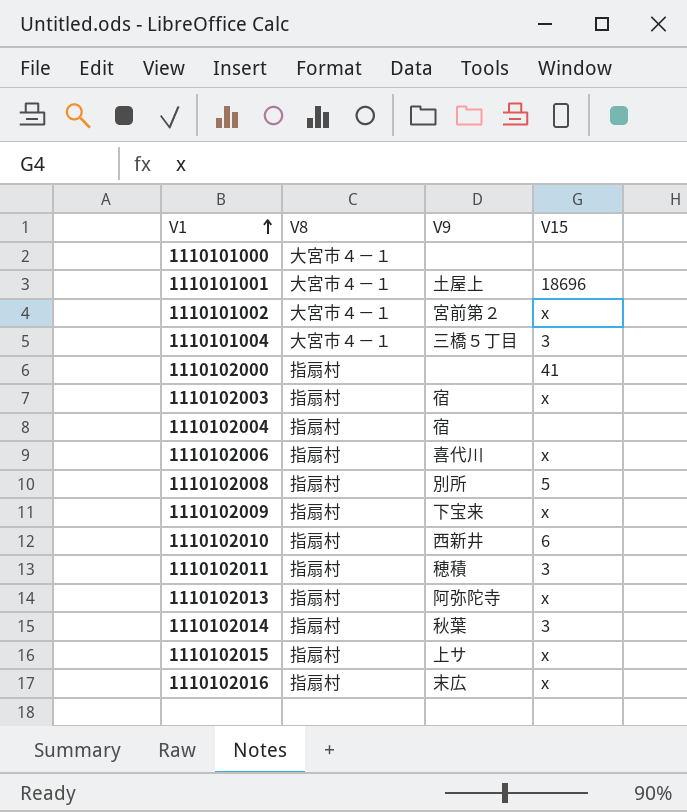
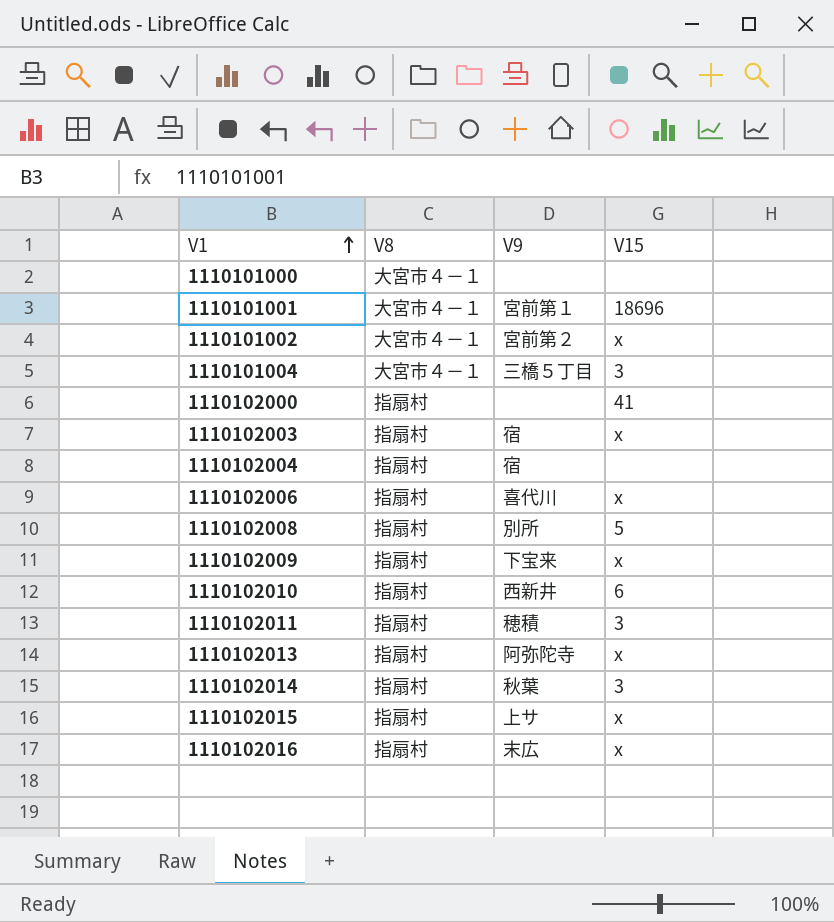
1110101001 | V9: 土屋上 -> 宮前第１

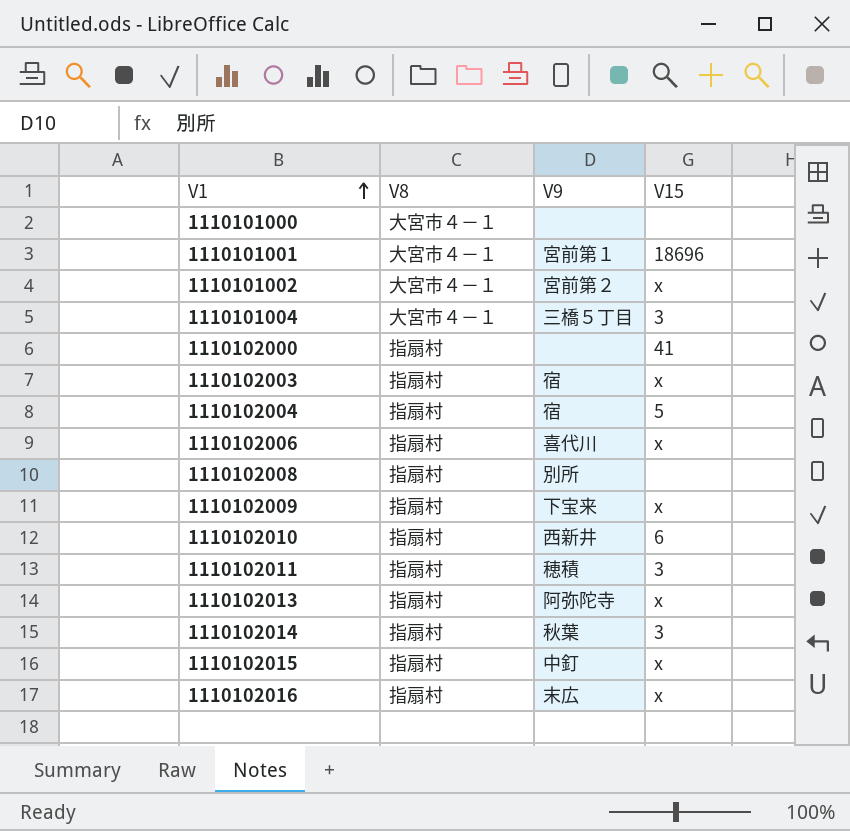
1110102004 | V15: none -> 5
1110102008 | V15: 5 -> none
1110102015 | V9: 上サ -> 中釘

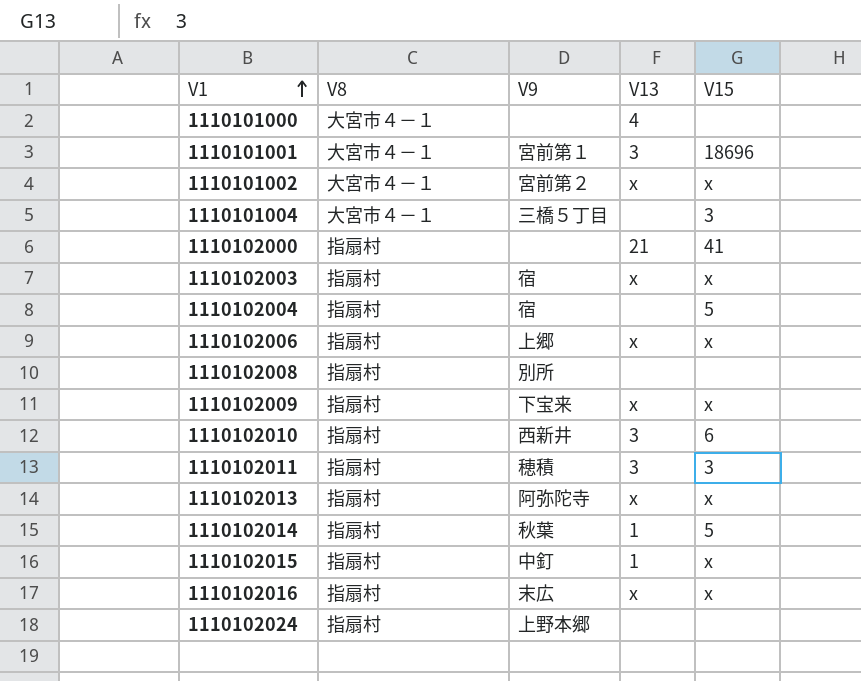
column V13 | position: none -> 4
1110102006 | V9: 喜代川 -> 上郷
1110102014 | V15: 3 -> 5
row 1110102024: none -> 指扇村 | 上野本郷 | none | none

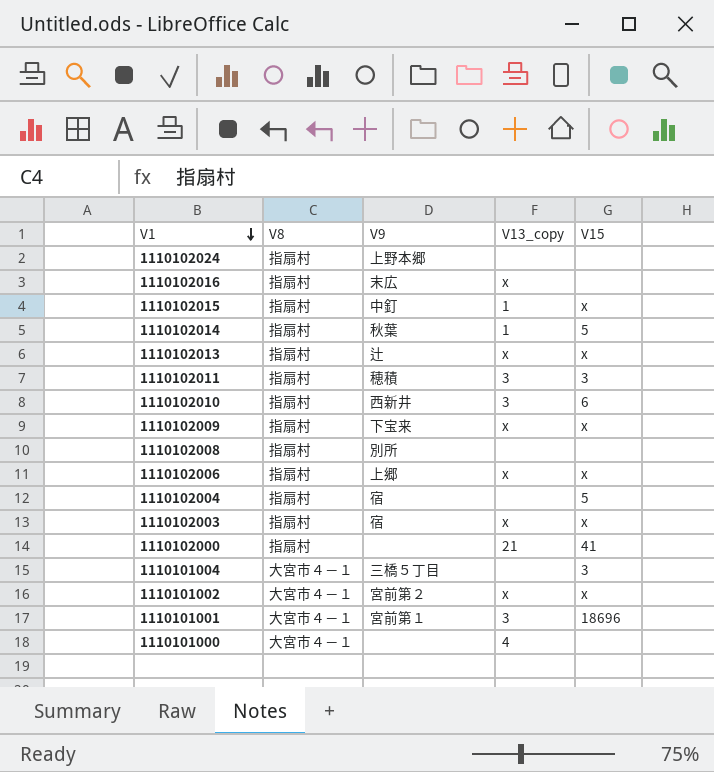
row order: V1 ascending -> V1 descending
column name: V13 -> V13_copy
1110102016 | V15: x -> none
1110102013 | V9: 阿弥陀寺 -> 辻

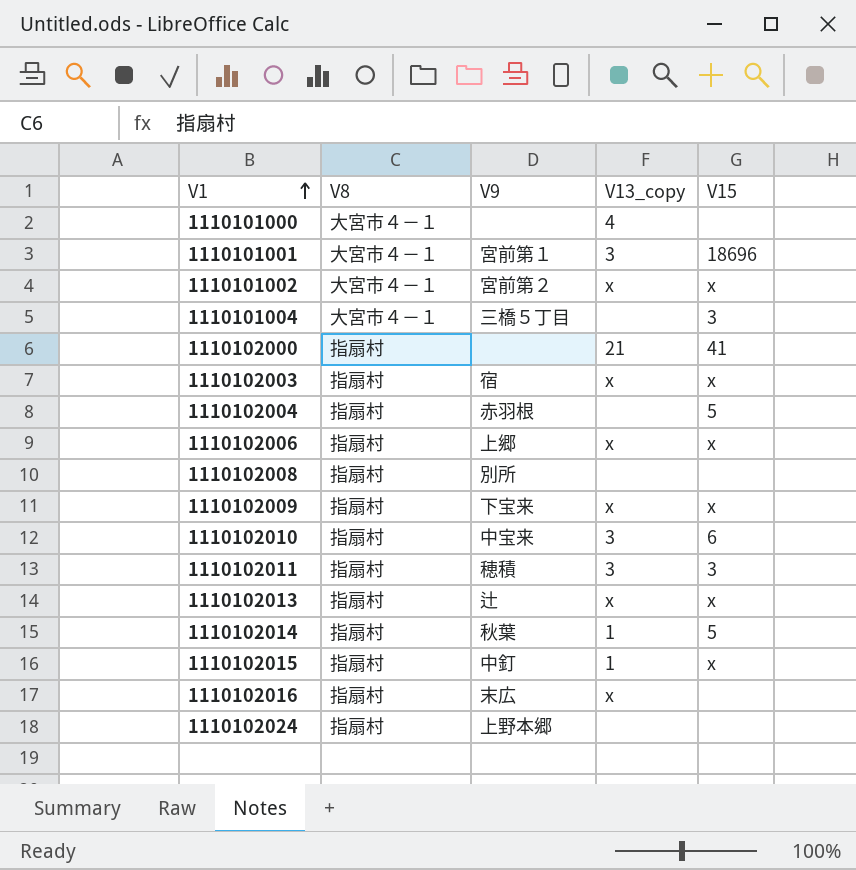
row order: V1 descending -> V1 ascending
1110102004 | V9: 宿 -> 赤羽根
1110102010 | V9: 西新井 -> 中宝来

